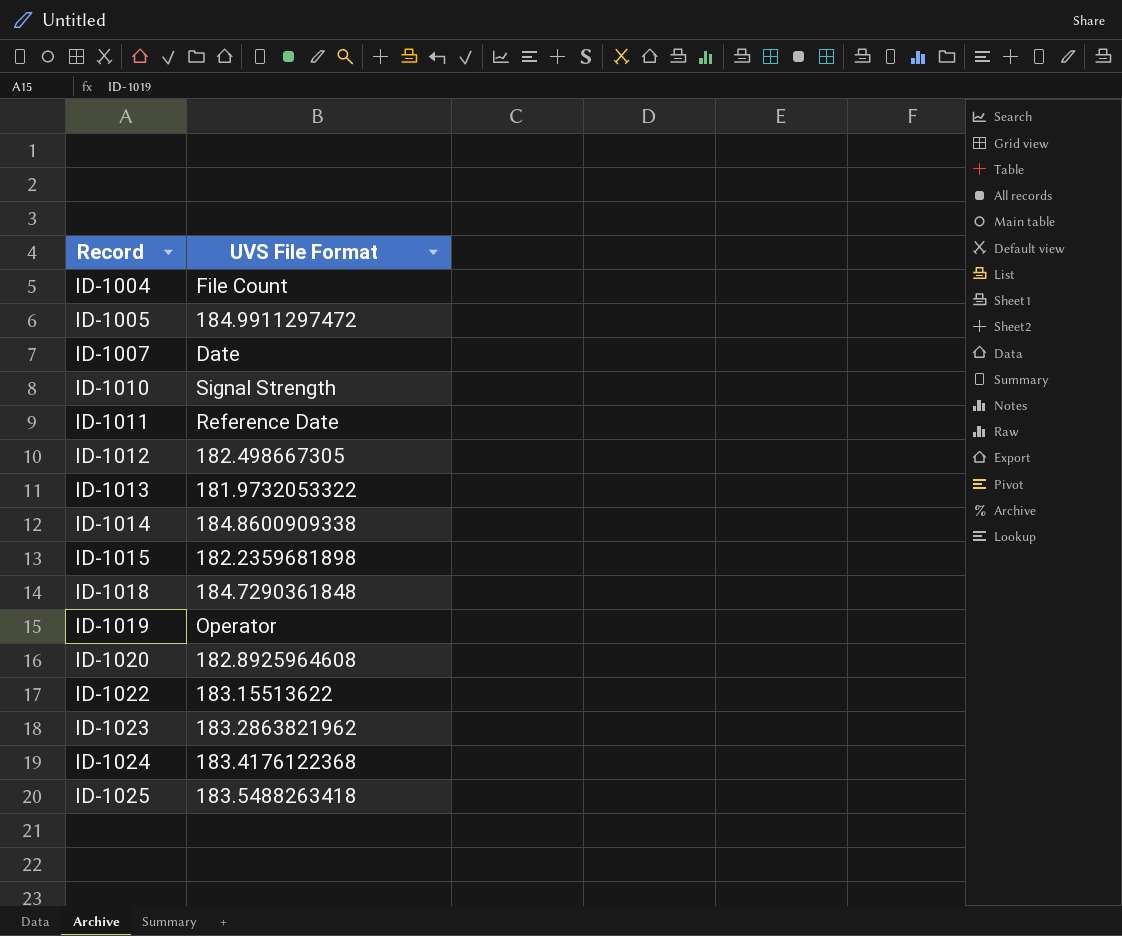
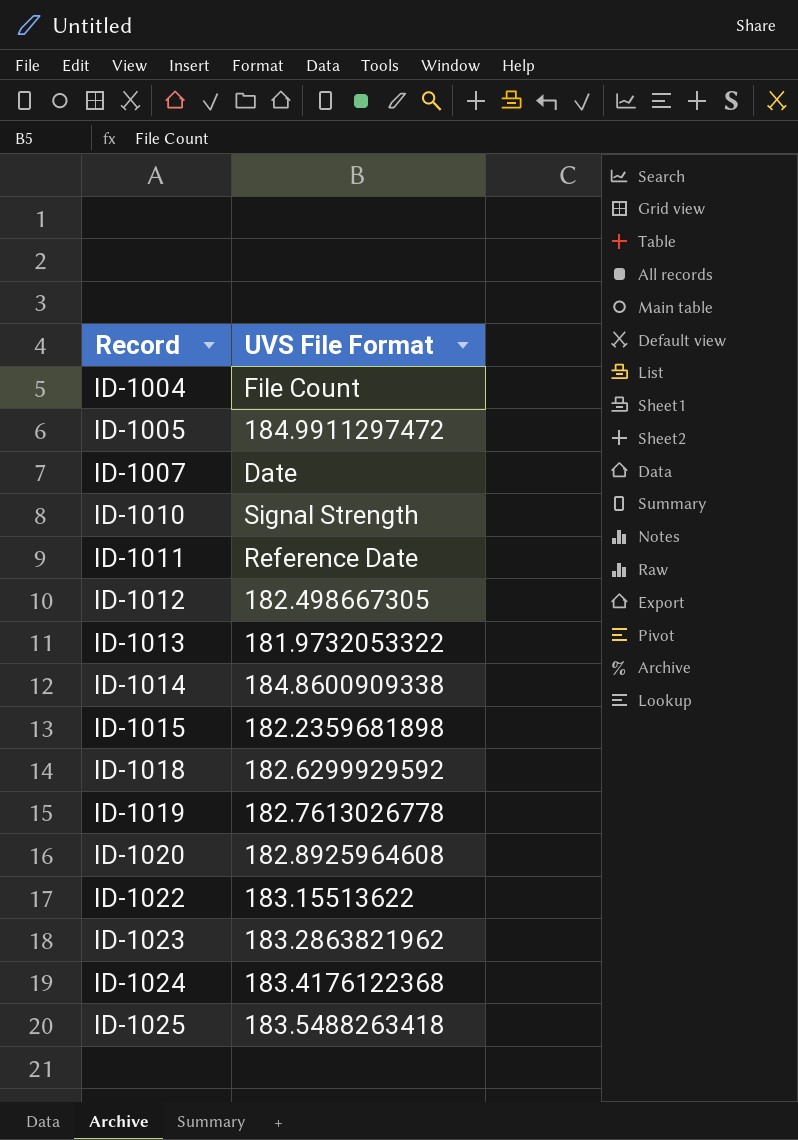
ID-1018 | UVS File Format: 184.7290361848 -> 182.6299929592
ID-1019 | UVS File Format: Operator -> 182.7613026778

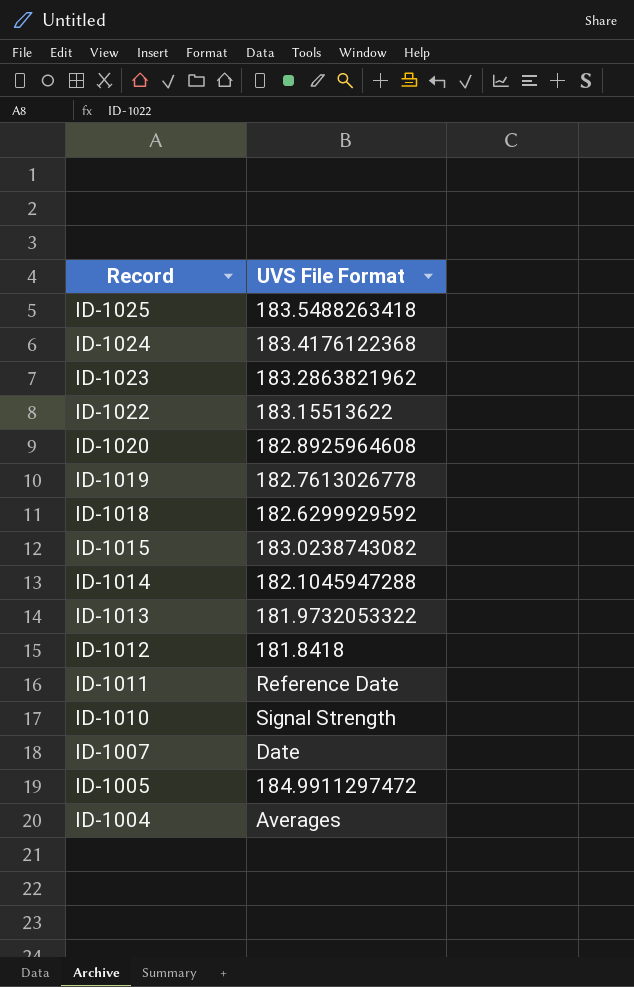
row order: Record ascending -> Record descending
ID-1015 | UVS File Format: 182.2359681898 -> 183.0238743082
ID-1014 | UVS File Format: 184.8600909338 -> 182.1045947288
ID-1012 | UVS File Format: 182.498667305 -> 181.8418
ID-1004 | UVS File Format: File Count -> Averages

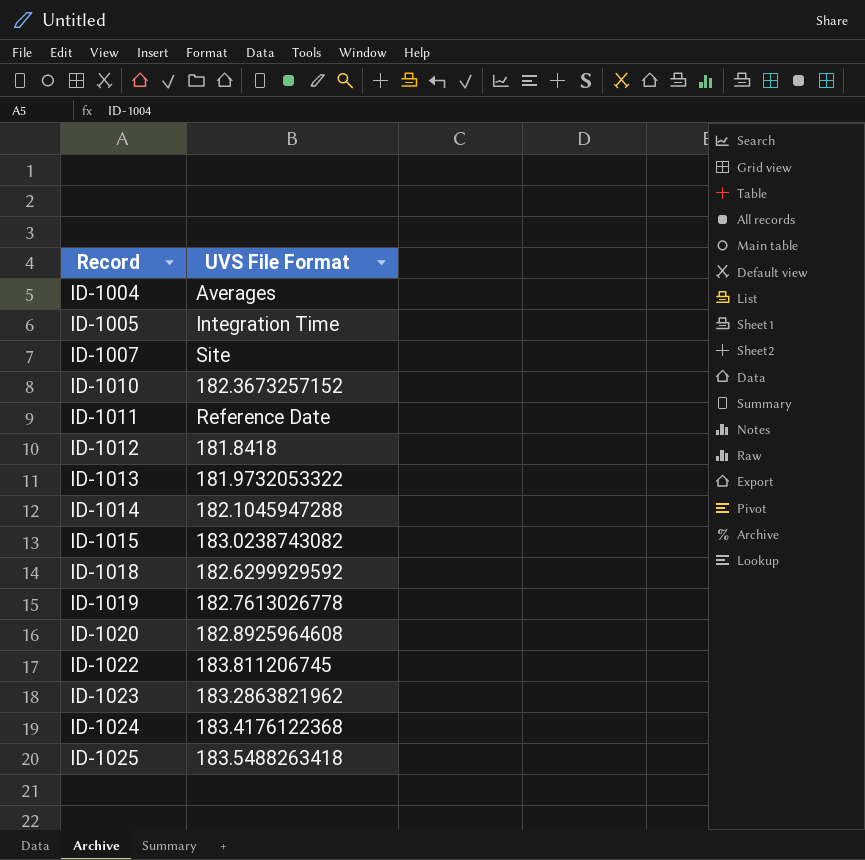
row order: Record descending -> Record ascending
ID-1005 | UVS File Format: 184.9911297472 -> Integration Time
ID-1007 | UVS File Format: Date -> Site
ID-1010 | UVS File Format: Signal Strength -> 182.3673257152
ID-1022 | UVS File Format: 183.15513622 -> 183.811206745

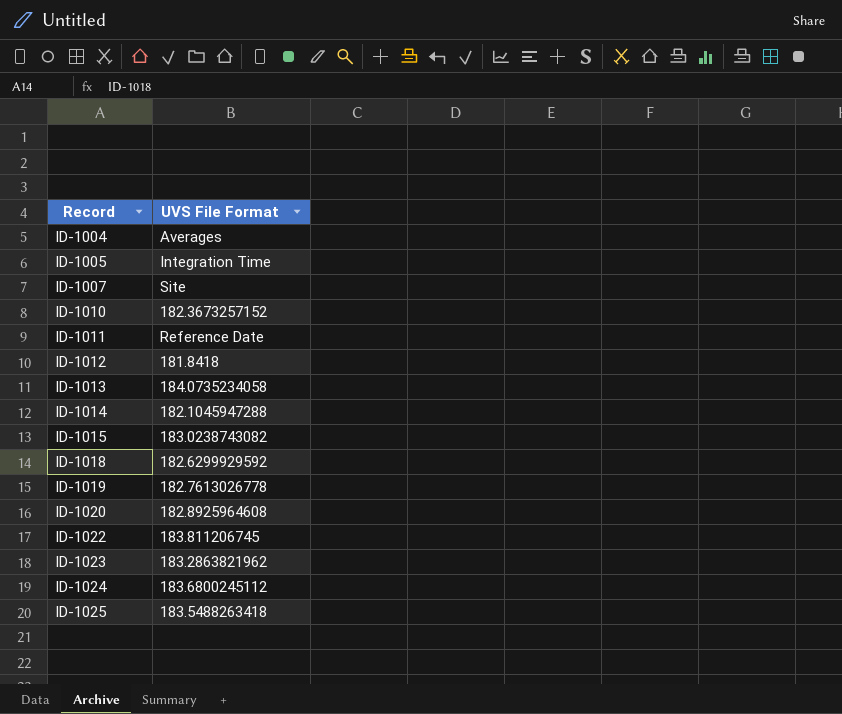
ID-1013 | UVS File Format: 181.9732053322 -> 184.0735234058
ID-1024 | UVS File Format: 183.4176122368 -> 183.6800245112

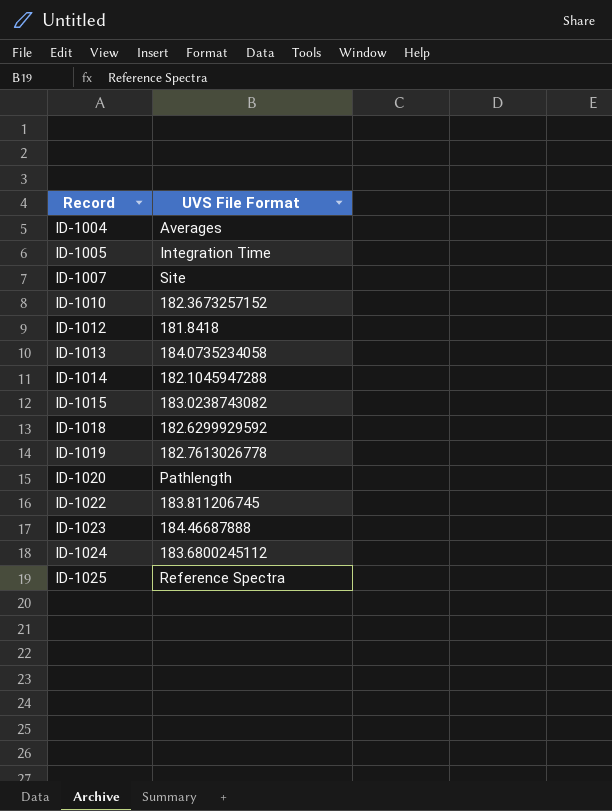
row ID-1011: Reference Date -> none
ID-1020 | UVS File Format: 182.8925964608 -> Pathlength
ID-1023 | UVS File Format: 183.2863821962 -> 184.46687888
ID-1025 | UVS File Format: 183.5488263418 -> Reference Spectra

